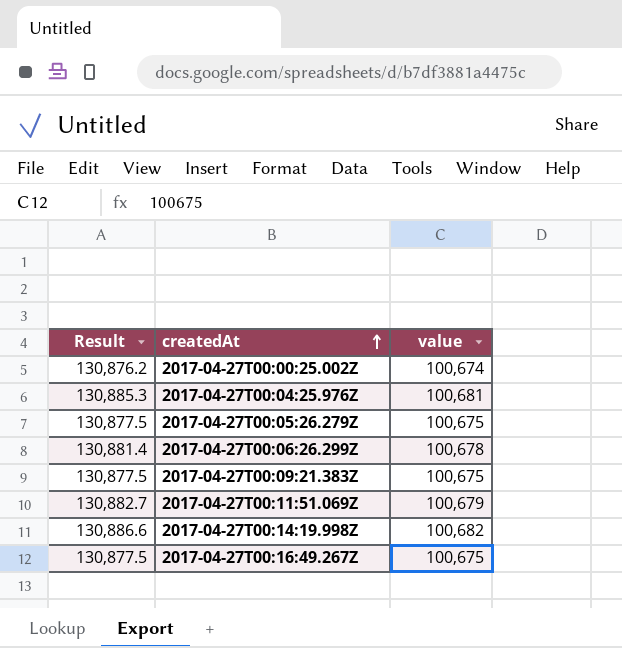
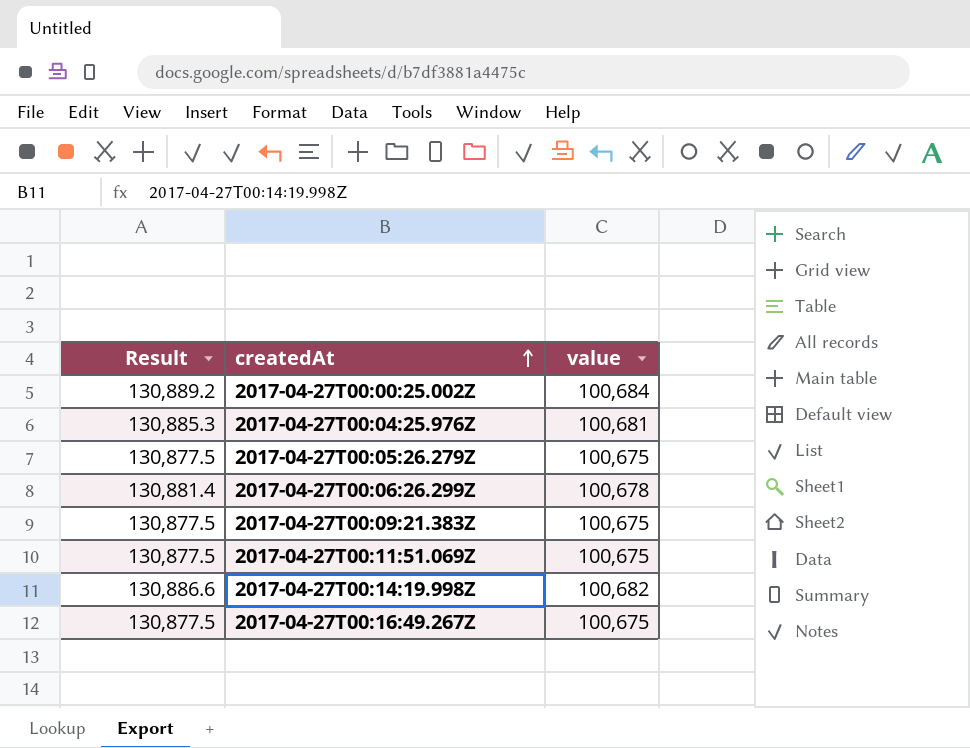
2017-04-27T00:00:25.002Z | Result: 130,876.2 -> 130,889.2
2017-04-27T00:00:25.002Z | value: 100,674 -> 100,684
2017-04-27T00:11:51.069Z | Result: 130,882.7 -> 130,877.5
2017-04-27T00:11:51.069Z | value: 100,679 -> 100,675

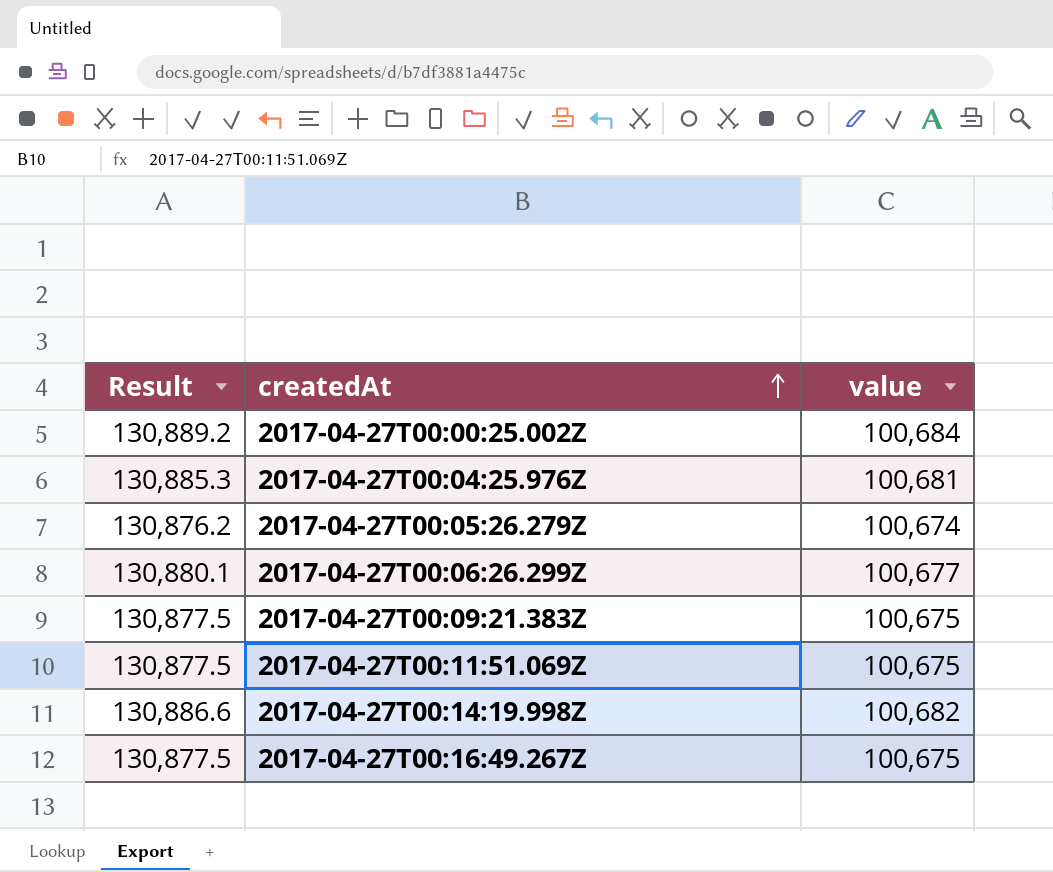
2017-04-27T00:05:26.279Z | Result: 130,877.5 -> 130,876.2
2017-04-27T00:05:26.279Z | value: 100,675 -> 100,674
2017-04-27T00:06:26.299Z | Result: 130,881.4 -> 130,880.1
2017-04-27T00:06:26.299Z | value: 100,678 -> 100,677

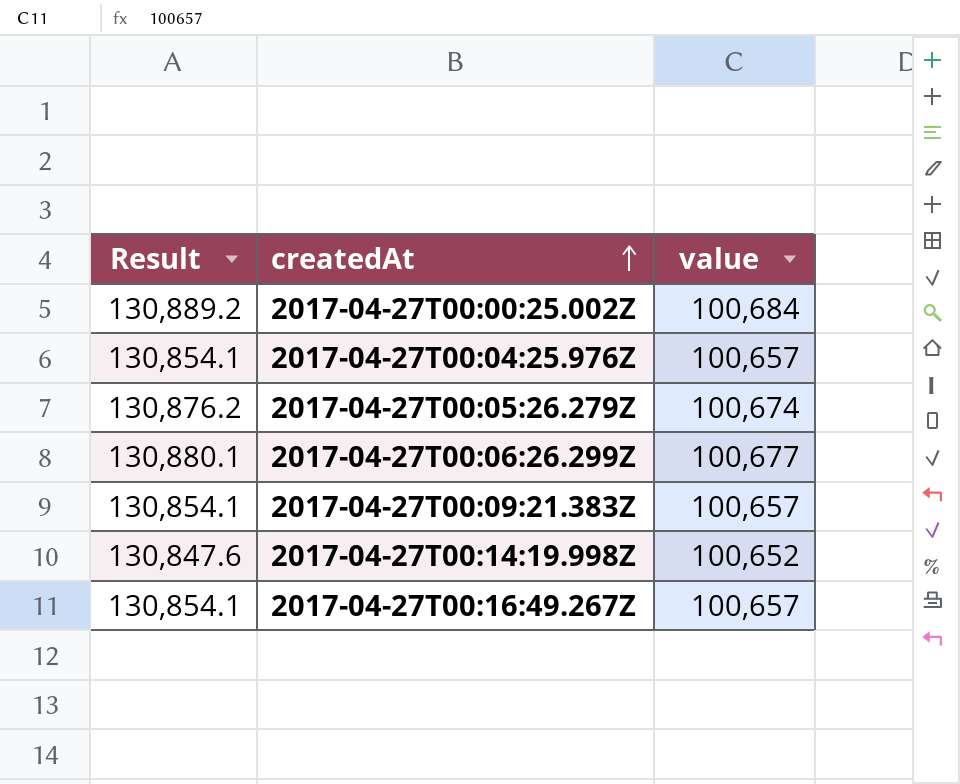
row 2017-04-27T00:11:51.069Z: 130,877.5 | 100,675 -> none
2017-04-27T00:04:25.976Z | Result: 130,885.3 -> 130,854.1
2017-04-27T00:04:25.976Z | value: 100,681 -> 100,657
2017-04-27T00:09:21.383Z | Result: 130,877.5 -> 130,854.1
2017-04-27T00:09:21.383Z | value: 100,675 -> 100,657
2017-04-27T00:14:19.998Z | Result: 130,886.6 -> 130,847.6
2017-04-27T00:14:19.998Z | value: 100,682 -> 100,652
2017-04-27T00:16:49.267Z | Result: 130,877.5 -> 130,854.1
2017-04-27T00:16:49.267Z | value: 100,675 -> 100,657

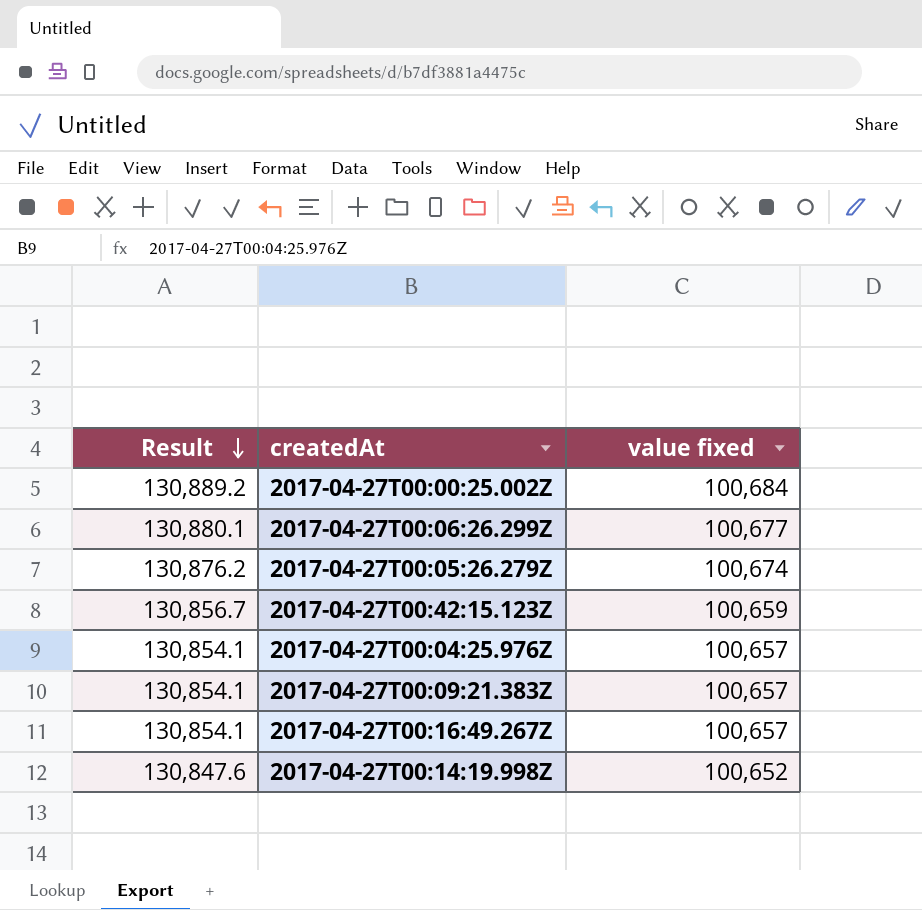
row order: createdAt ascending -> Result descending
column name: value -> value fixed
row 2017-04-27T00:42:15.123Z: none -> 130,856.7 | 100,659

